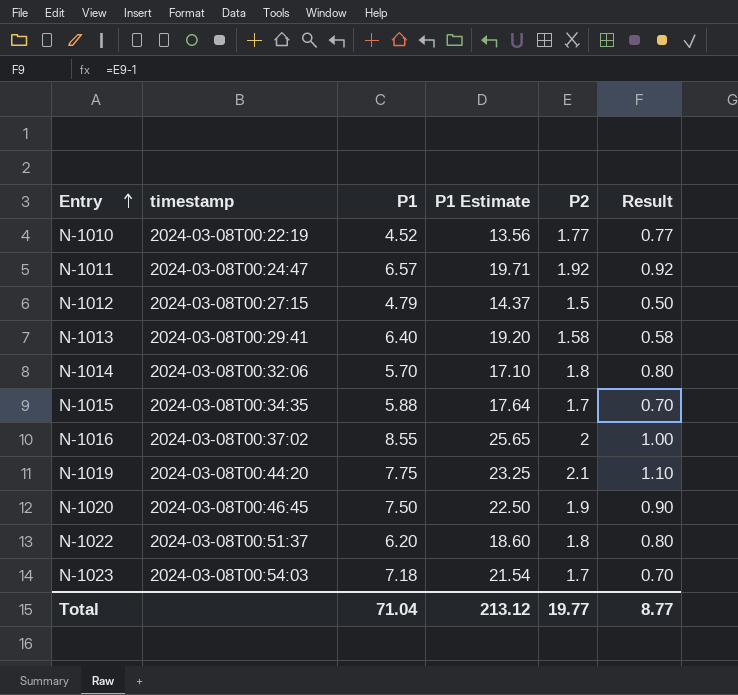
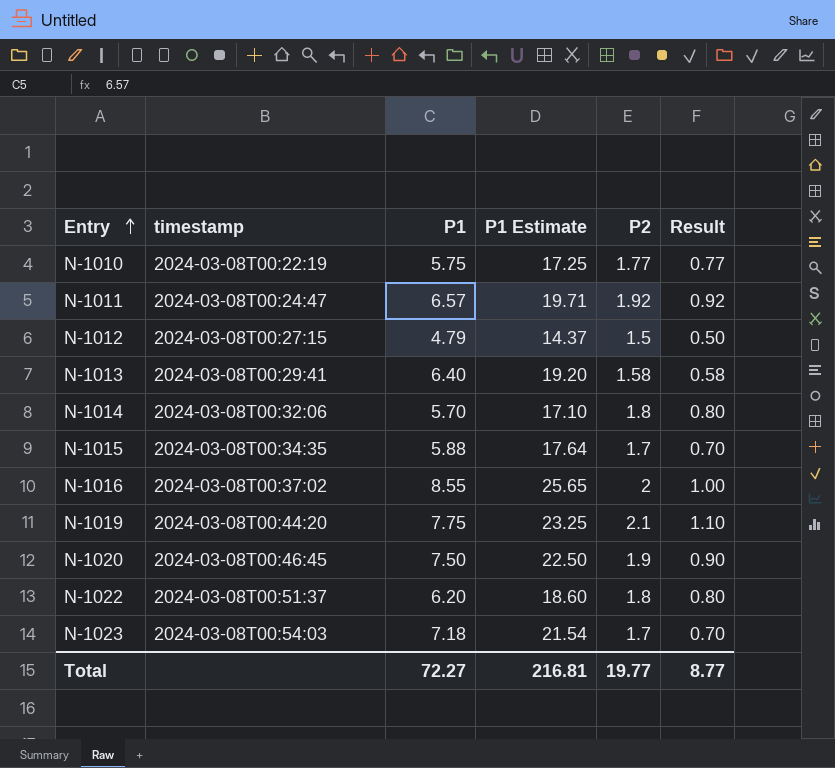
N-1010 | P1: 4.52 -> 5.75
N-1010 | P1 Estimate: 13.56 -> 17.25
Total | P1: 71.04 -> 72.27
Total | P1 Estimate: 213.12 -> 216.81

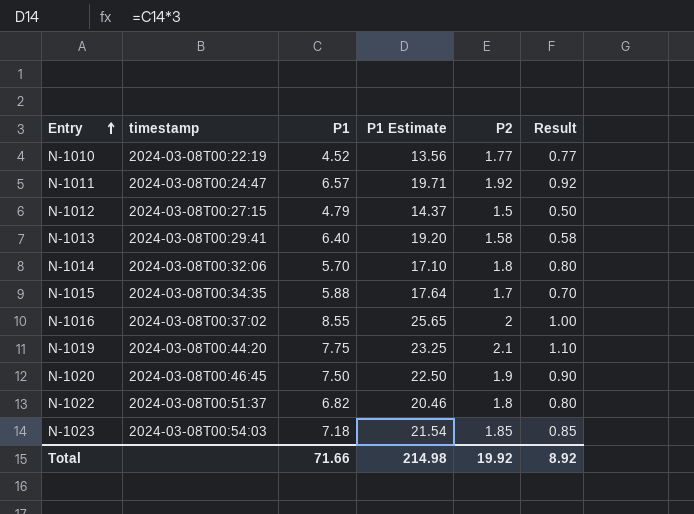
N-1010 | P1: 5.75 -> 4.52
N-1010 | P1 Estimate: 17.25 -> 13.56
N-1022 | P1: 6.20 -> 6.82
N-1022 | P1 Estimate: 18.60 -> 20.46
N-1023 | P2: 1.7 -> 1.85
N-1023 | Result: 0.70 -> 0.85
Total | P1: 72.27 -> 71.66
Total | P1 Estimate: 216.81 -> 214.98
Total | P2: 19.77 -> 19.92
Total | Result: 8.77 -> 8.92

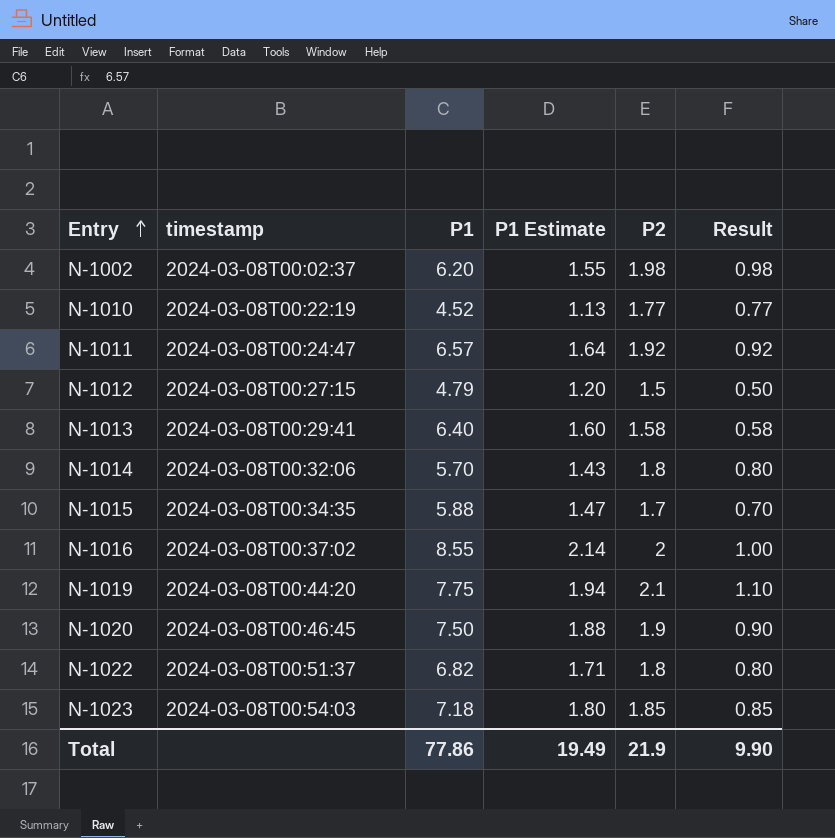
column P1 Estimate | formula: [P1] * 3 -> [P1] * 0.25
row N-1002: none -> 2024-03-08T00:02:37 | 6.20 | 1.55 | 1.98 | 0.98
Total | P1: 71.66 -> 77.86
Total | P1 Estimate: 214.98 -> 19.49
Total | P2: 19.92 -> 21.9
Total | Result: 8.92 -> 9.90

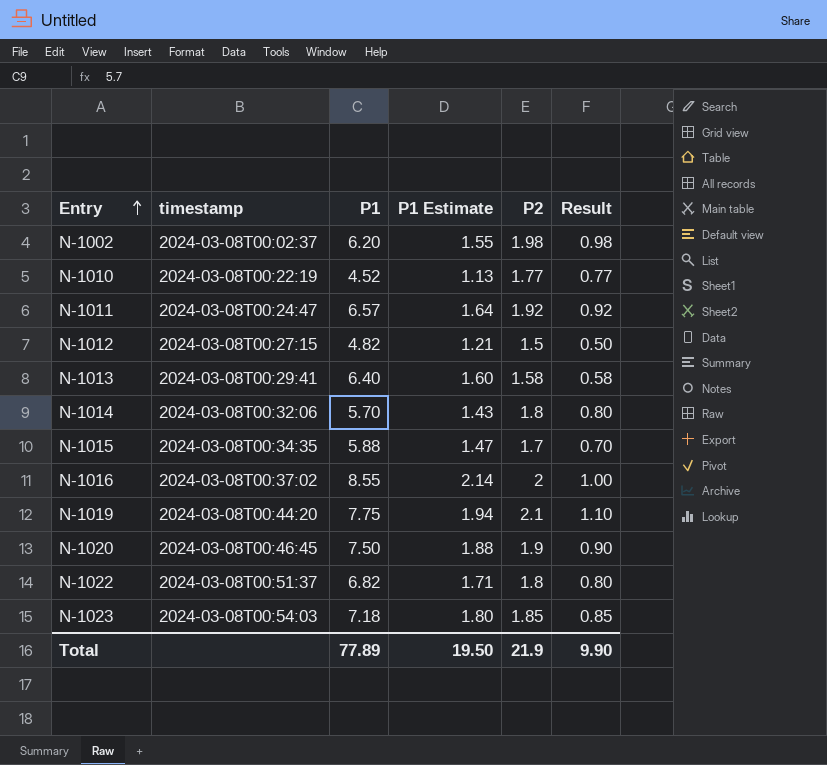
N-1012 | P1: 4.79 -> 4.82
N-1012 | P1 Estimate: 1.20 -> 1.21
Total | P1: 77.86 -> 77.89
Total | P1 Estimate: 19.49 -> 19.50

